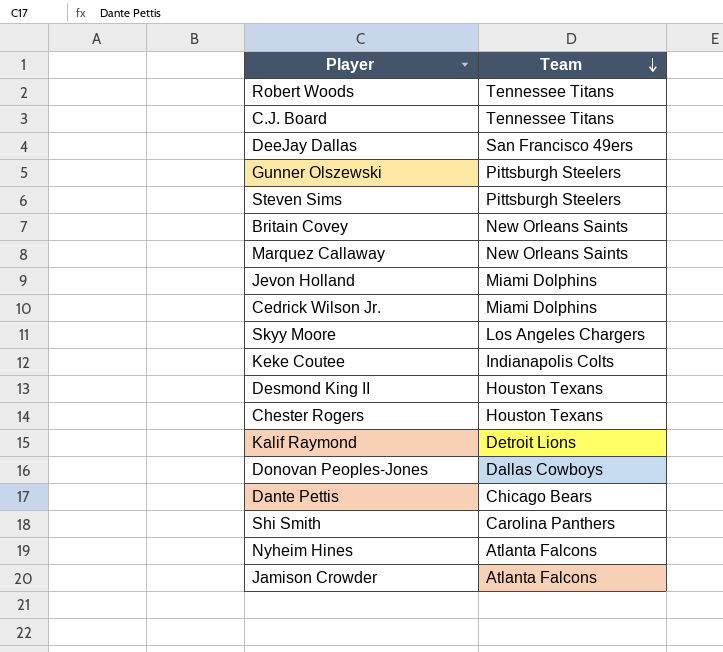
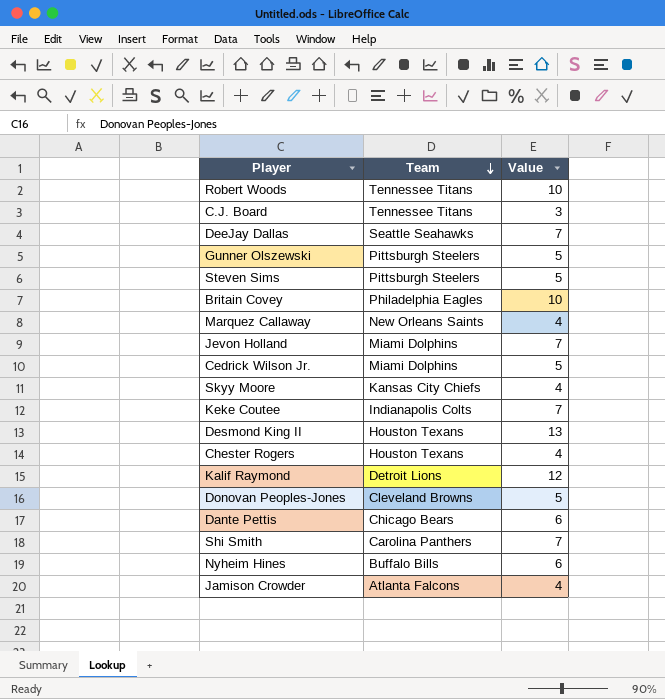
column Value | position: none -> 3
DeeJay Dallas | Team: San Francisco 49ers -> Seattle Seahawks
Britain Covey | Team: New Orleans Saints -> Philadelphia Eagles
Skyy Moore | Team: Los Angeles Chargers -> Kansas City Chiefs
Donovan Peoples-Jones | Team: Dallas Cowboys -> Cleveland Browns
Nyheim Hines | Team: Atlanta Falcons -> Buffalo Bills

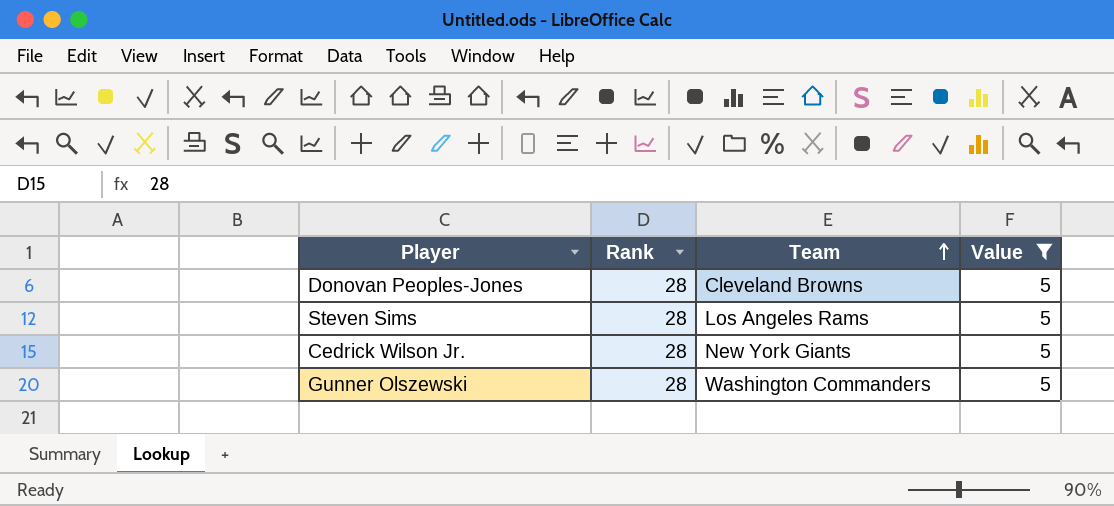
filter: none -> Value = 5
row order: Team descending -> Team ascending
column Rank | position: none -> 2
Steven Sims | Team: Pittsburgh Steelers -> Los Angeles Rams
Cedrick Wilson Jr. | Team: Miami Dolphins -> New York Giants
Gunner Olszewski | Team: Pittsburgh Steelers -> Washington Commanders

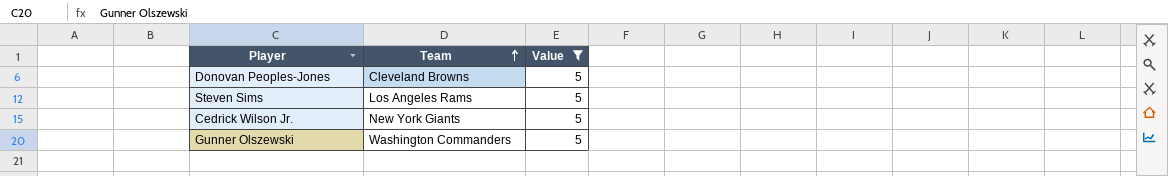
column Rank | position: 2 -> none

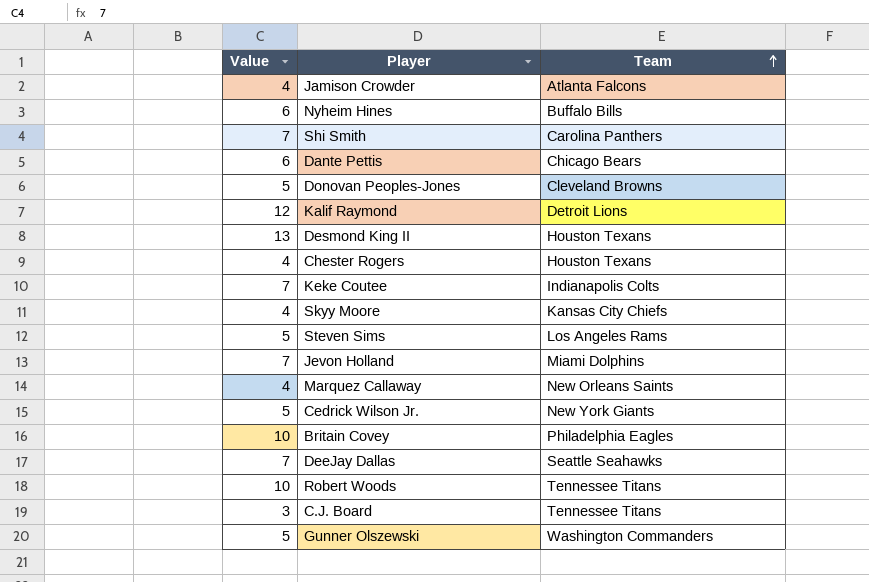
filter: Value = 5 -> none
column Value | position: 3 -> 1

